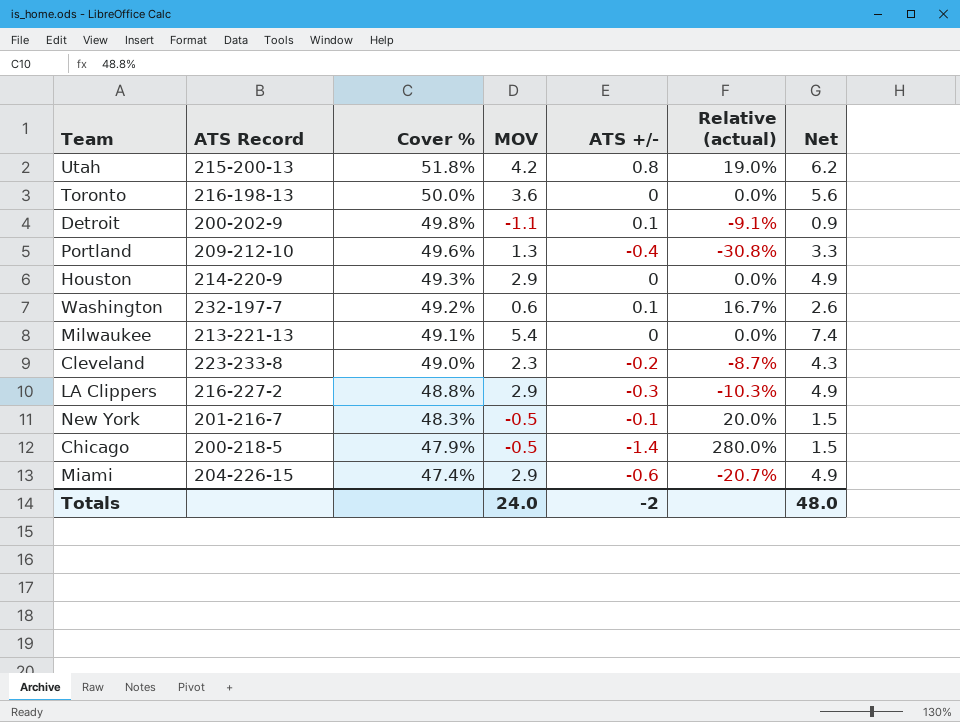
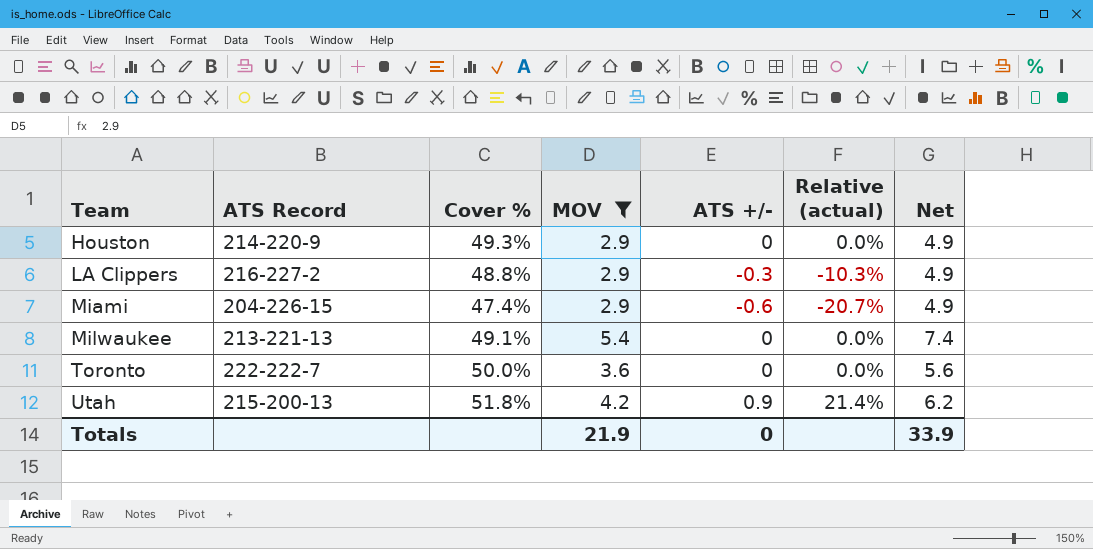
filter: none -> MOV >= 2.9
row order: Cover % descending -> Team ascending
Toronto | ATS Record: 216-198-13 -> 222-222-7
Utah | ATS +/-: 0.8 -> 0.9
Utah | Relative (actual): 19.0% -> 21.4%
Totals | MOV: 24.0 -> 21.9
Totals | ATS +/-: -2 -> 0
Totals | Net: 48.0 -> 33.9

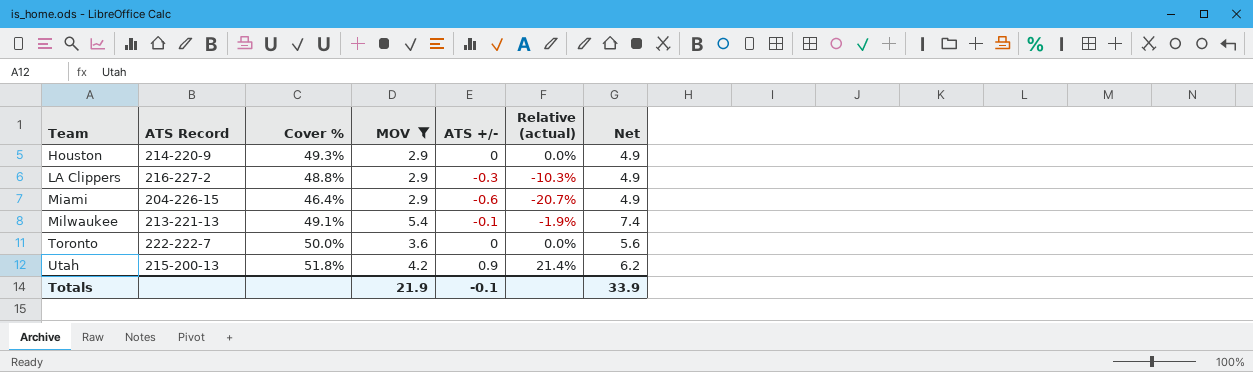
Miami | Cover %: 47.4% -> 46.4%
Milwaukee | ATS +/-: 0 -> -0.1
Milwaukee | Relative (actual): 0.0% -> -1.9%
Totals | ATS +/-: 0 -> -0.1

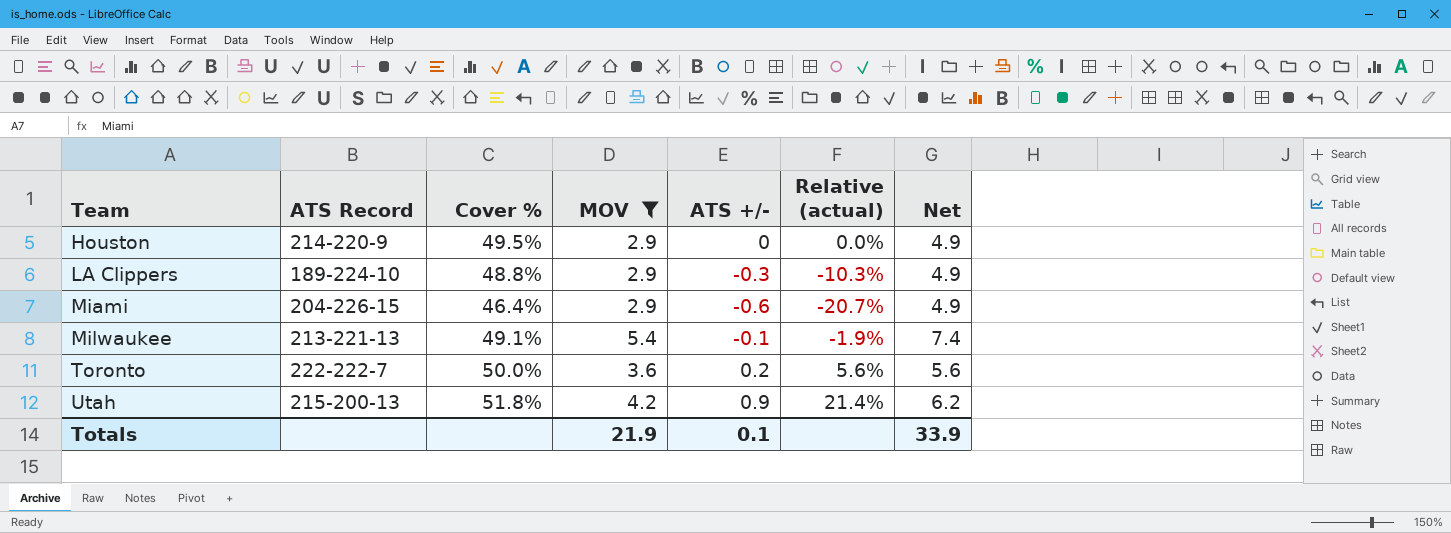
Houston | Cover %: 49.3% -> 49.5%
LA Clippers | ATS Record: 216-227-2 -> 189-224-10
Toronto | ATS +/-: 0 -> 0.2
Toronto | Relative (actual): 0.0% -> 5.6%
Totals | ATS +/-: -0.1 -> 0.1

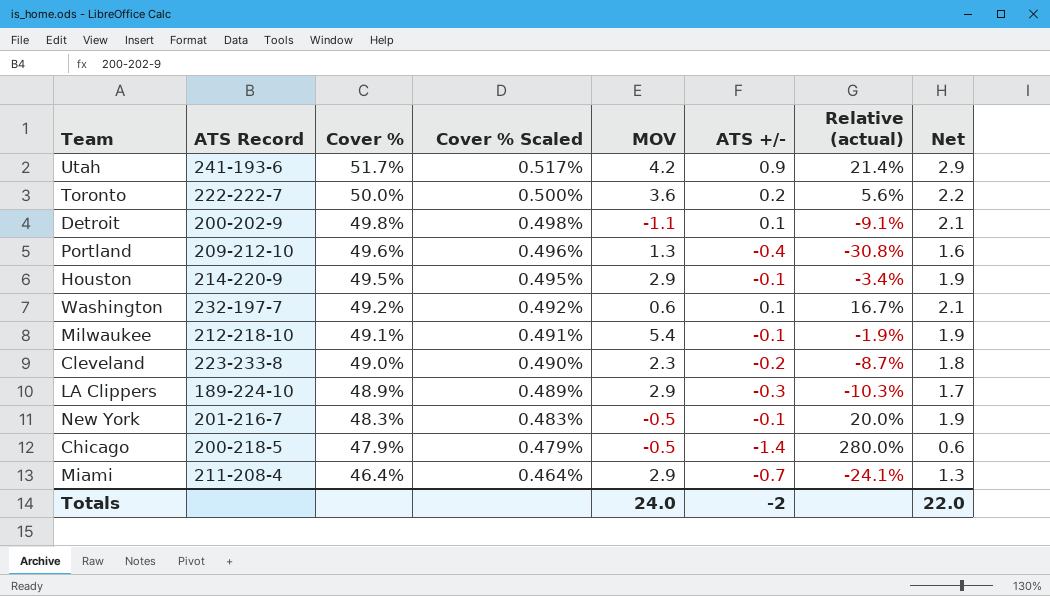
filter: MOV >= 2.9 -> none
row order: Team ascending -> Cover % descending
column Cover % Scaled | formula: none -> [Cover %] * 0.01
column Net | formula: [MOV] + 2 -> [ATS +/-] + 2
Utah | ATS Record: 215-200-13 -> 241-193-6
Utah | Cover %: 51.8% -> 51.7%
Houston | ATS +/-: 0 -> -0.1
Houston | Relative (actual): 0.0% -> -3.4%
Milwaukee | ATS Record: 213-221-13 -> 212-218-10
LA Clippers | Cover %: 48.8% -> 48.9%
Miami | ATS Record: 204-226-15 -> 211-208-4
Miami | ATS +/-: -0.6 -> -0.7
Miami | Relative (actual): -20.7% -> -24.1%
Totals | MOV: 21.9 -> 24.0
Totals | ATS +/-: 0.1 -> -2
Totals | Net: 33.9 -> 22.0

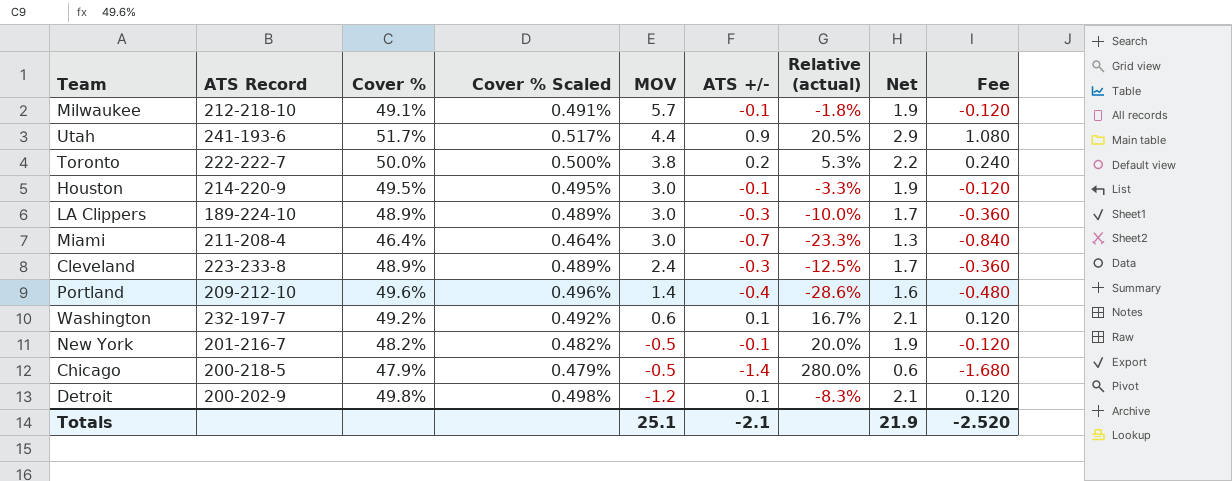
row order: Cover % descending -> MOV descending
column Fee | formula: none -> [ATS +/-] * 1.2
Milwaukee | MOV: 5.4 -> 5.7
Milwaukee | Relative (actual): -1.9% -> -1.8%
Utah | MOV: 4.2 -> 4.4
Utah | Relative (actual): 21.4% -> 20.5%
Toronto | MOV: 3.6 -> 3.8
Toronto | Relative (actual): 5.6% -> 5.3%
Houston | MOV: 2.9 -> 3.0
Houston | Relative (actual): -3.4% -> -3.3%
LA Clippers | MOV: 2.9 -> 3.0
LA Clippers | Relative (actual): -10.3% -> -10.0%
Miami | MOV: 2.9 -> 3.0
Miami | Relative (actual): -24.1% -> -23.3%
Cleveland | Cover %: 49.0% -> 48.9%
Cleveland | Cover % Scaled: 0.490% -> 0.489%
Cleveland | MOV: 2.3 -> 2.4
Cleveland | ATS +/-: -0.2 -> -0.3
Cleveland | Relative (actual): -8.7% -> -12.5%
Cleveland | Net: 1.8 -> 1.7
Portland | MOV: 1.3 -> 1.4
Portland | Relative (actual): -30.8% -> -28.6%
New York | Cover %: 48.3% -> 48.2%
New York | Cover % Scaled: 0.483% -> 0.482%
Detroit | MOV: -1.1 -> -1.2
Detroit | Relative (actual): -9.1% -> -8.3%
Totals | MOV: 24.0 -> 25.1
Totals | ATS +/-: -2 -> -2.1
Totals | Net: 22.0 -> 21.9

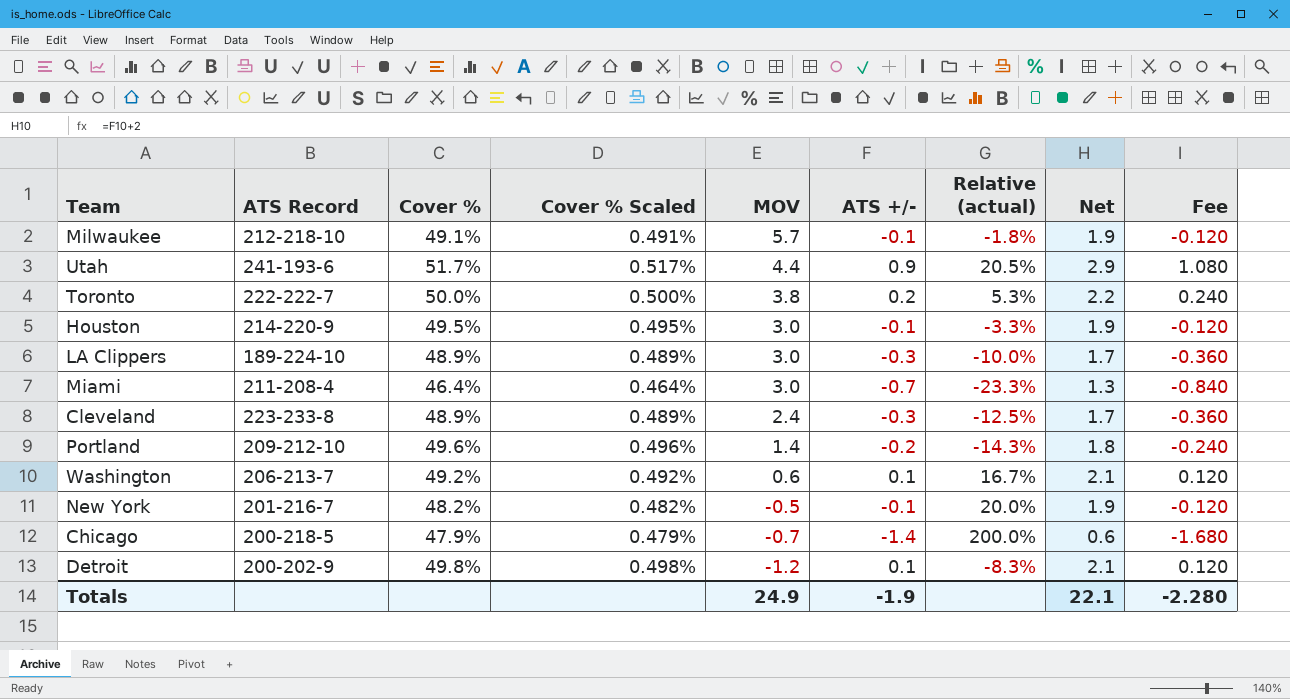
Portland | ATS +/-: -0.4 -> -0.2
Portland | Relative (actual): -28.6% -> -14.3%
Portland | Net: 1.6 -> 1.8
Portland | Fee: -0.480 -> -0.240
Washington | ATS Record: 232-197-7 -> 206-213-7
Chicago | MOV: -0.5 -> -0.7
Chicago | Relative (actual): 280.0% -> 200.0%
Totals | MOV: 25.1 -> 24.9
Totals | ATS +/-: -2.1 -> -1.9
Totals | Net: 21.9 -> 22.1
Totals | Fee: -2.520 -> -2.280

